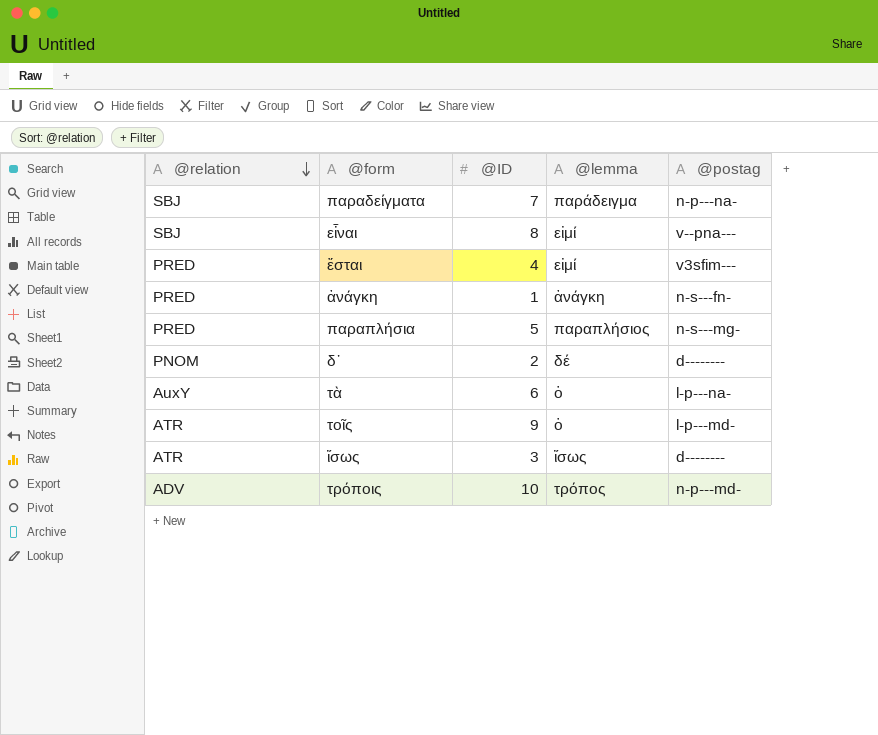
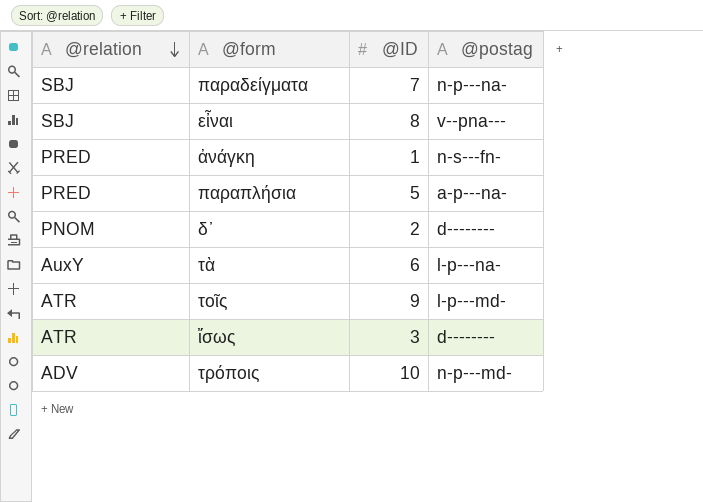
column @lemma | position: 4 -> none
row ἔσται: PRED | 4 | εἰμί | v3sfim--- -> none
παραπλήσια | @postag: n-s---mg- -> a-p---na-

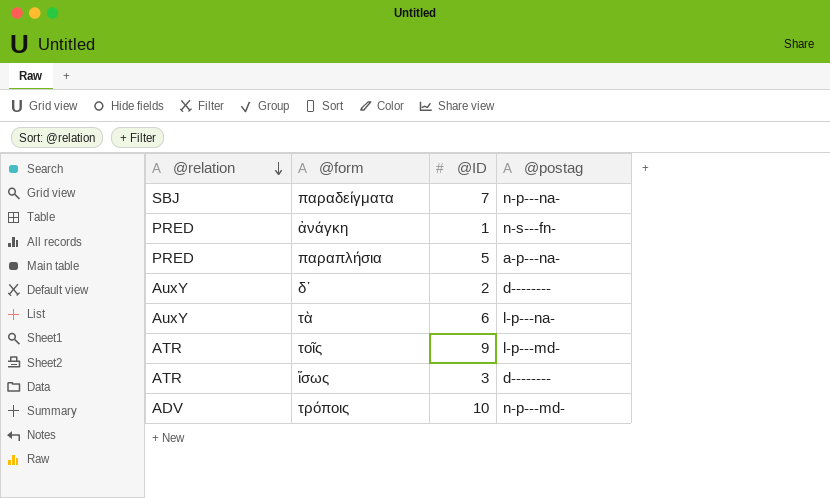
row εἶναι: SBJ | 8 | v--pna--- -> none
δ᾽ | @relation: PNOM -> AuxY

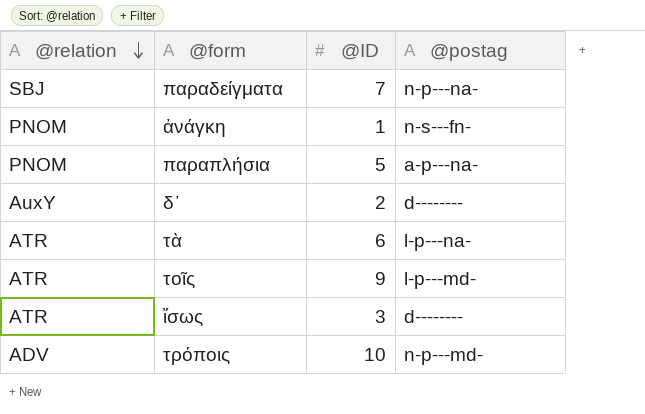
ἀνάγκη | @relation: PRED -> PNOM
παραπλήσια | @relation: PRED -> PNOM
τὰ | @relation: AuxY -> ATR

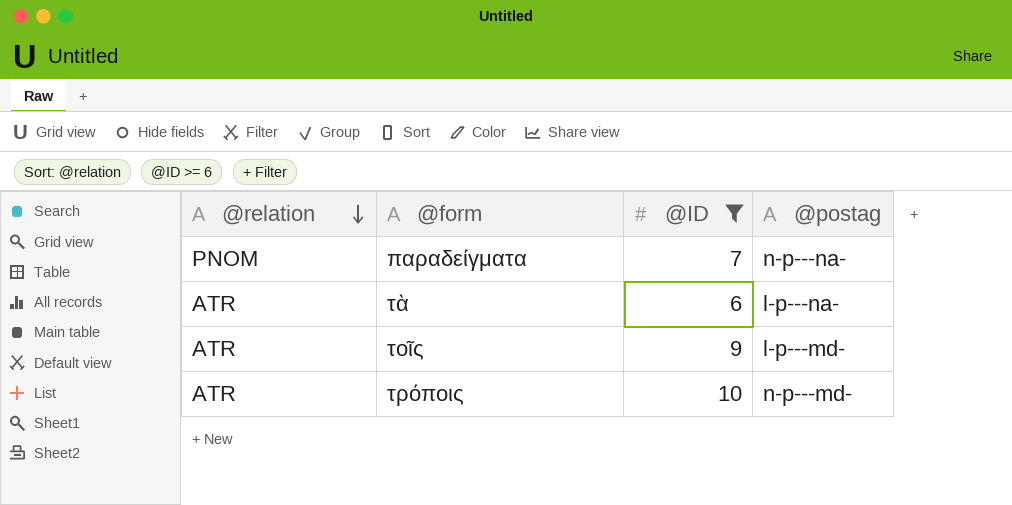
filter: none -> @ID >= 6
παραδείγματα | @relation: SBJ -> PNOM
τρόποις | @relation: ADV -> ATR

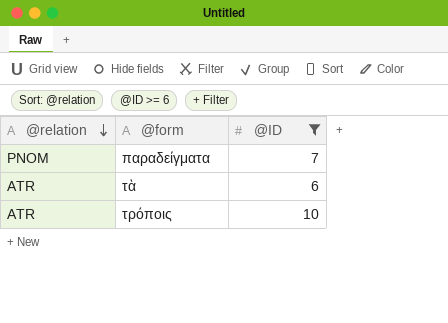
column @postag | position: 4 -> none
row τοῖς: ATR | 9 | l-p---md- -> none

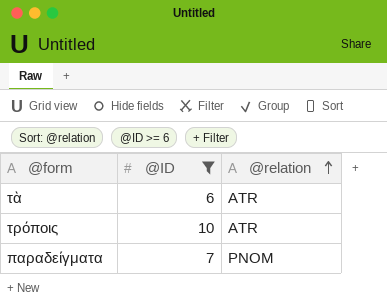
row order: @relation descending -> @relation ascending
column @relation | position: 1 -> 3

